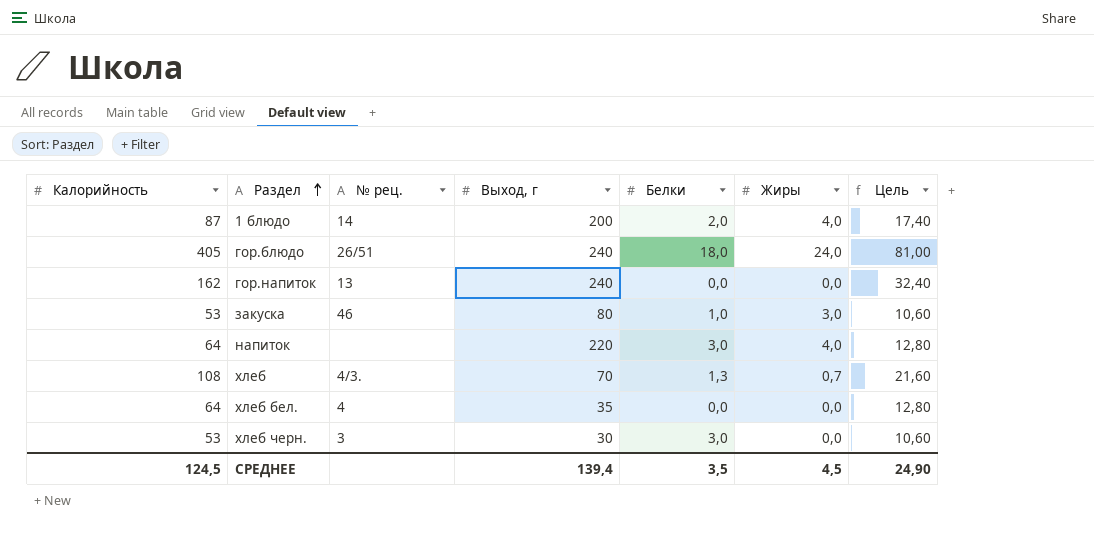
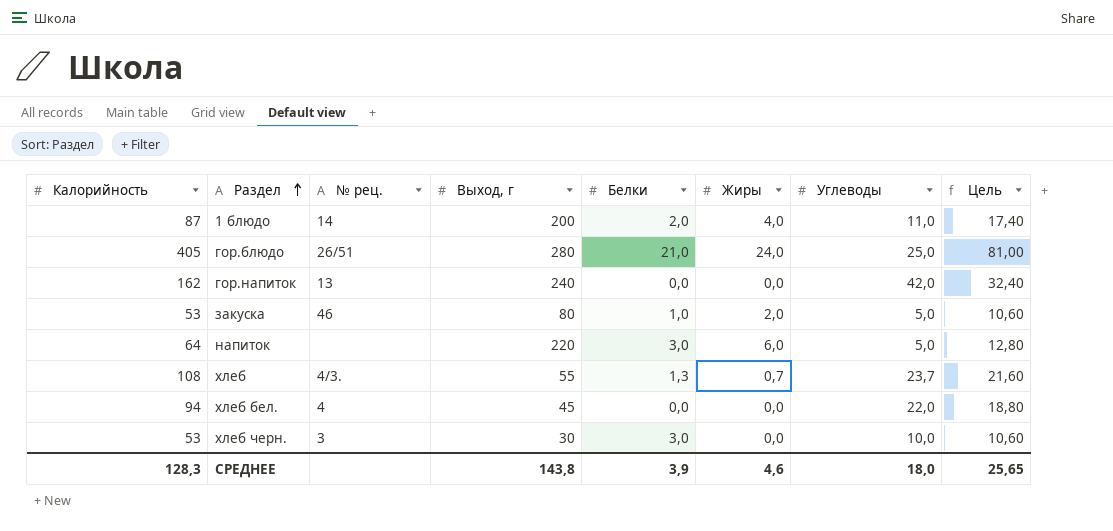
column Углеводы | position: none -> 7
гор.блюдо | Выход, г: 240 -> 280
гор.блюдо | Белки: 18,0 -> 21,0
закуска | Жиры: 3,0 -> 2,0
напиток | Жиры: 4,0 -> 6,0
хлеб | Выход, г: 70 -> 55
хлеб бел. | Калорийность: 64 -> 94
хлеб бел. | Выход, г: 35 -> 45
хлеб бел. | Цель: 12,80 -> 18,80
СРЕДНЕЕ | Калорийность: 124,5 -> 128,3
СРЕДНЕЕ | Выход, г: 139,4 -> 143,8
СРЕДНЕЕ | Белки: 3,5 -> 3,9
СРЕДНЕЕ | Жиры: 4,5 -> 4,6
СРЕДНЕЕ | Цель: 24,90 -> 25,65

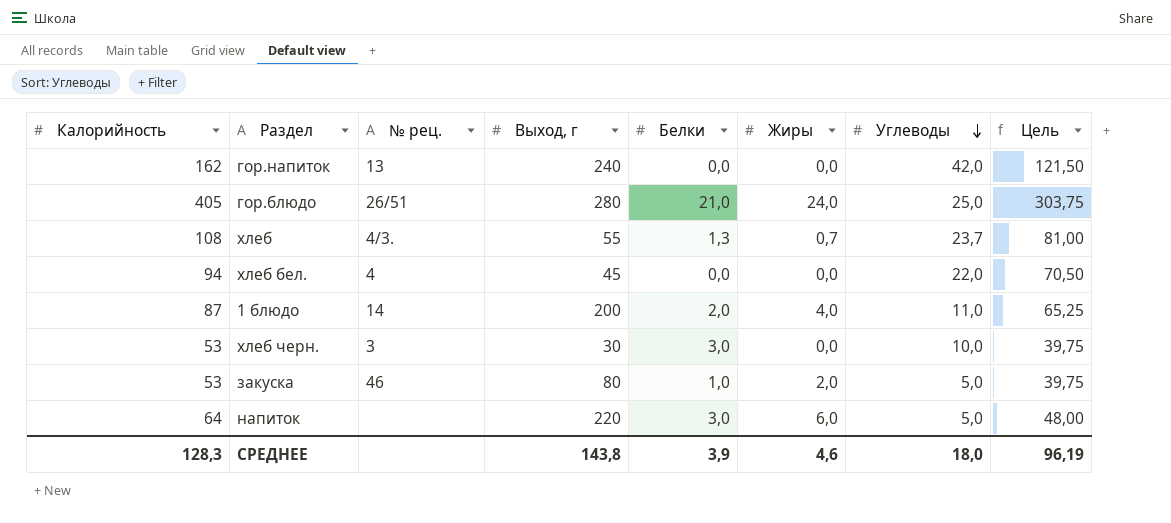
row order: Раздел ascending -> Углеводы descending
column Цель | formula: [Калорийность] * 0,2 -> [Калорийность] * 0,75
СРЕДНЕЕ | Цель: 25,65 -> 96,19

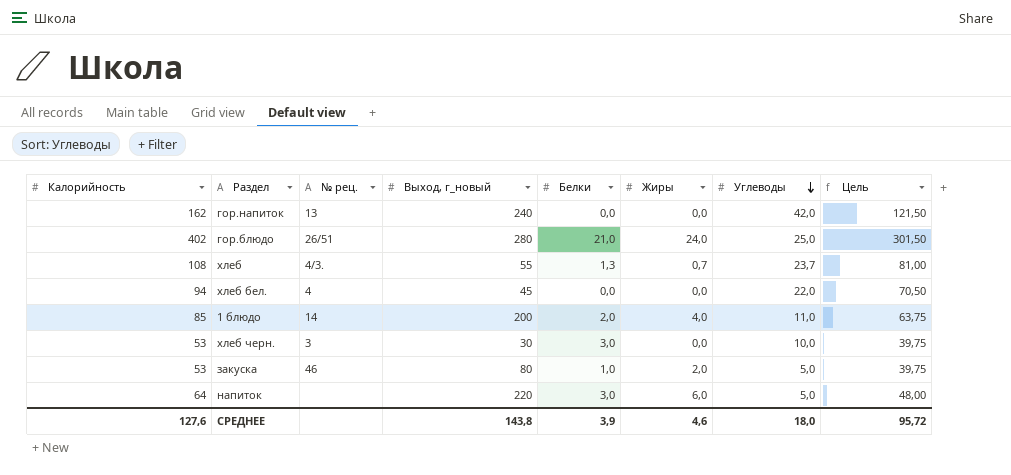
column name: Выход, г -> Выход, г_новый
гор.блюдо | Калорийность: 405 -> 402
гор.блюдо | Цель: 303,75 -> 301,50
1 блюдо | Калорийность: 87 -> 85
1 блюдо | Цель: 65,25 -> 63,75
СРЕДНЕЕ | Калорийность: 128,3 -> 127,6
СРЕДНЕЕ | Цель: 96,19 -> 95,72

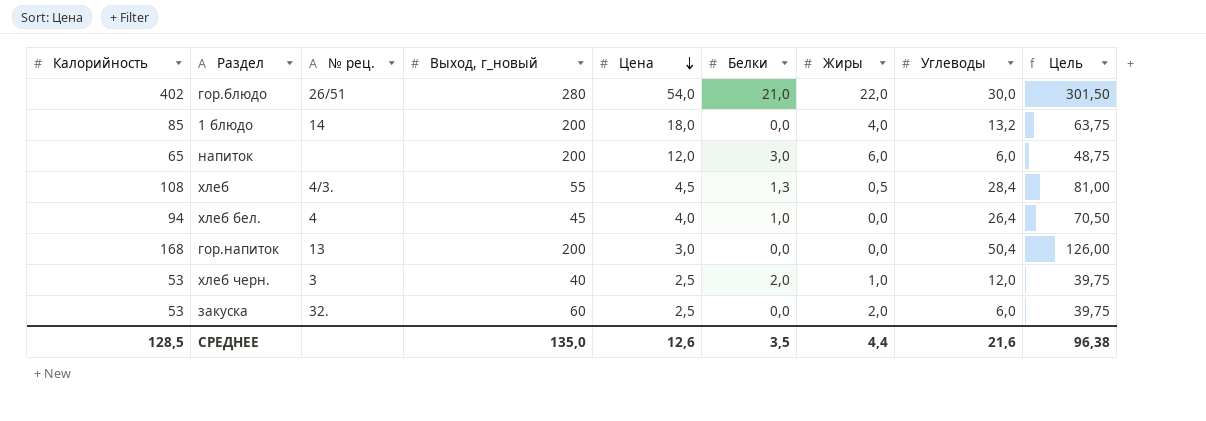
row order: Углеводы descending -> Цена descending
column Цена | position: none -> 5
гор.блюдо | Жиры: 24,0 -> 22,0
гор.блюдо | Углеводы: 25,0 -> 30,0
1 блюдо | Белки: 2,0 -> 0,0
1 блюдо | Углеводы: 11,0 -> 13,2
напиток | Калорийность: 64 -> 65
напиток | Выход, г_новый: 220 -> 200
напиток | Углеводы: 5,0 -> 6,0
напиток | Цель: 48,00 -> 48,75
хлеб | Жиры: 0,7 -> 0,5
хлеб | Углеводы: 23,7 -> 28,4
хлеб бел. | Белки: 0,0 -> 1,0
хлеб бел. | Углеводы: 22,0 -> 26,4
гор.напиток | Калорийность: 162 -> 168
гор.напиток | Выход, г_новый: 240 -> 200
гор.напиток | Углеводы: 42,0 -> 50,4
гор.напиток | Цель: 121,50 -> 126,00
хлеб черн. | Выход, г_новый: 30 -> 40
хлеб черн. | Белки: 3,0 -> 2,0
хлеб черн. | Жиры: 0,0 -> 1,0
хлеб черн. | Углеводы: 10,0 -> 12,0
закуска | № рец.: 46 -> 32.
закуска | Выход, г_новый: 80 -> 60
закуска | Белки: 1,0 -> 0,0
закуска | Углеводы: 5,0 -> 6,0
СРЕДНЕЕ | Калорийность: 127,6 -> 128,5
СРЕДНЕЕ | Выход, г_новый: 143,8 -> 135,0
СРЕДНЕЕ | Белки: 3,9 -> 3,5
СРЕДНЕЕ | Жиры: 4,6 -> 4,4
СРЕДНЕЕ | Углеводы: 18,0 -> 21,6
СРЕДНЕЕ | Цель: 95,72 -> 96,38

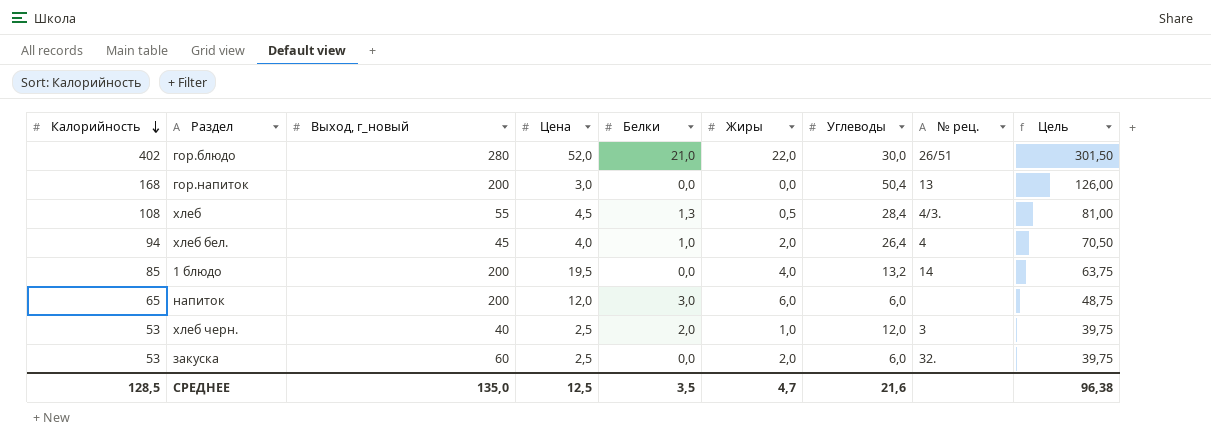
row order: Цена descending -> Калорийность descending
column № рец. | position: 3 -> 8
гор.блюдо | Цена: 54,0 -> 52,0
хлеб бел. | Жиры: 0,0 -> 2,0
1 блюдо | Цена: 18,0 -> 19,5
СРЕДНЕЕ | Цена: 12,6 -> 12,5
СРЕДНЕЕ | Жиры: 4,4 -> 4,7

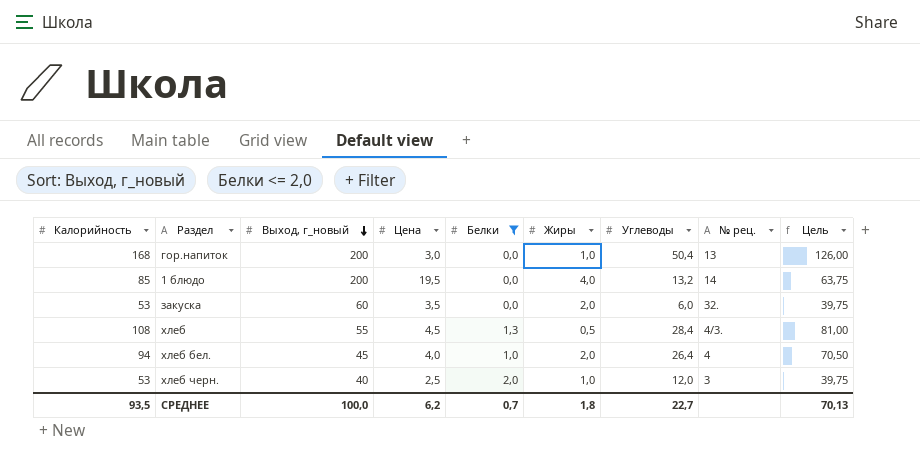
filter: none -> Белки <= 2,0
row order: Калорийность descending -> Выход, г_новый descending
гор.напиток | Жиры: 0,0 -> 1,0
закуска | Цена: 2,5 -> 3,5
СРЕДНЕЕ | Калорийность: 128,5 -> 93,5
СРЕДНЕЕ | Выход, г_новый: 135,0 -> 100,0
СРЕДНЕЕ | Цена: 12,5 -> 6,2
СРЕДНЕЕ | Белки: 3,5 -> 0,7
СРЕДНЕЕ | Жиры: 4,7 -> 1,8
СРЕДНЕЕ | Углеводы: 21,6 -> 22,7
СРЕДНЕЕ | Цель: 96,38 -> 70,13

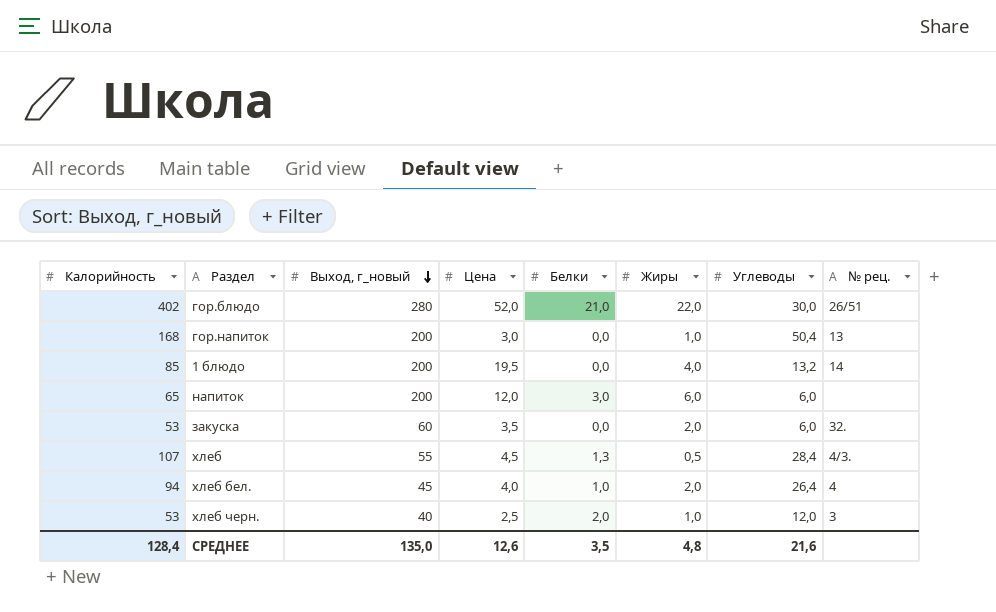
filter: Белки <= 2,0 -> none
column Цель | formula: [Калорийность] * 0,75 -> none
хлеб | Калорийность: 108 -> 107
СРЕДНЕЕ | Калорийность: 93,5 -> 128,4
СРЕДНЕЕ | Выход, г_новый: 100,0 -> 135,0
СРЕДНЕЕ | Цена: 6,2 -> 12,6
СРЕДНЕЕ | Белки: 0,7 -> 3,5
СРЕДНЕЕ | Жиры: 1,8 -> 4,8
СРЕДНЕЕ | Углеводы: 22,7 -> 21,6

